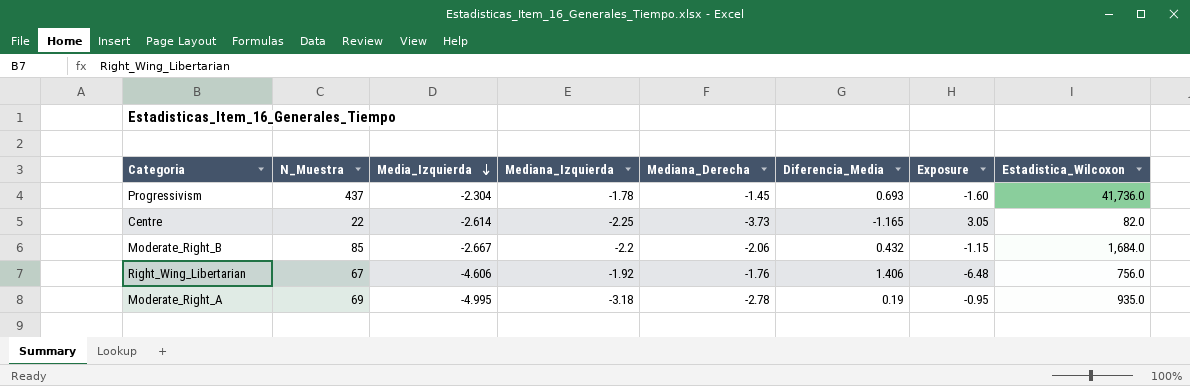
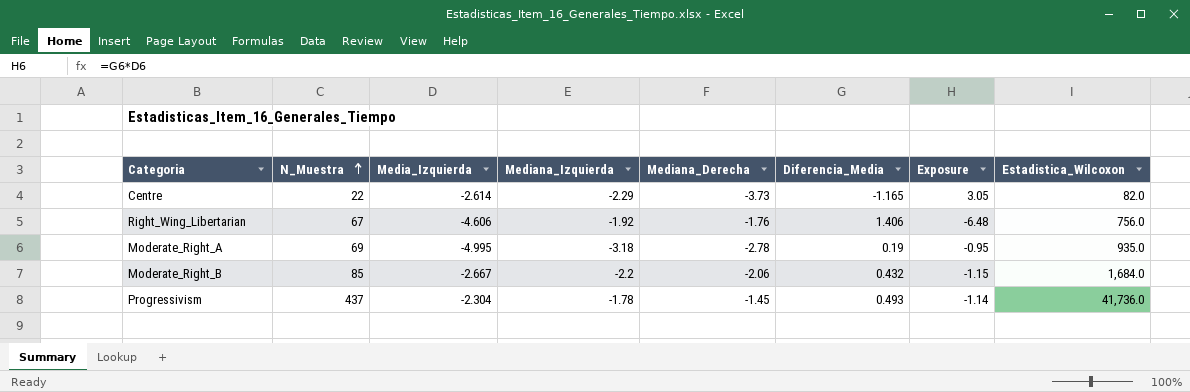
row order: Media_Izquierda descending -> N_Muestra ascending
Centre | Mediana_Izquierda: -2.25 -> -2.29
Progressivism | Diferencia_Media: 0.693 -> 0.493
Progressivism | Exposure: -1.60 -> -1.14

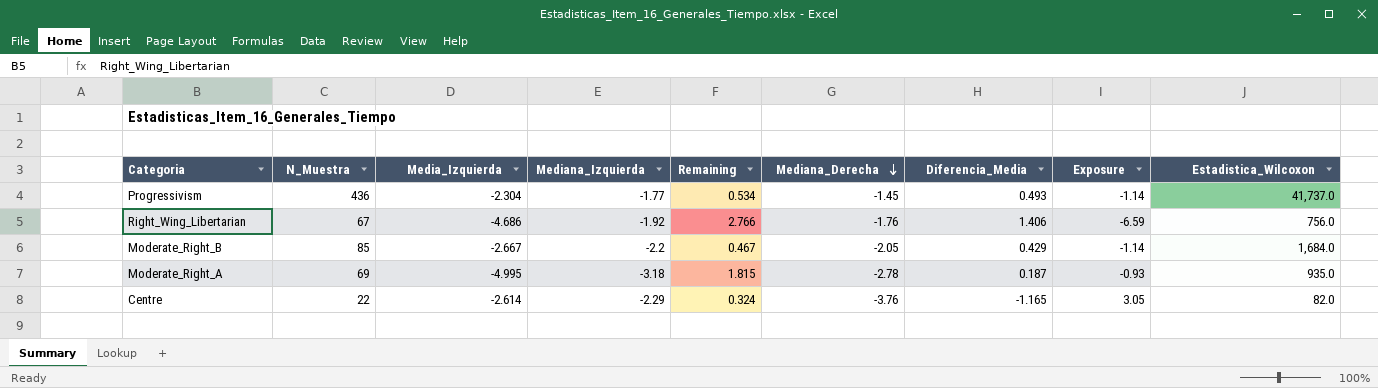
row order: N_Muestra ascending -> Mediana_Derecha descending
column Remaining | formula: none -> [Mediana_Izquierda] - [Media_Izquierda]
Progressivism | N_Muestra: 437 -> 436
Progressivism | Mediana_Izquierda: -1.78 -> -1.77
Progressivism | Estadistica_Wilcoxon: 41,736.0 -> 41,737.0
Right_Wing_Libertarian | Media_Izquierda: -4.606 -> -4.686
Right_Wing_Libertarian | Exposure: -6.48 -> -6.59
Moderate_Right_B | Mediana_Derecha: -2.06 -> -2.05
Moderate_Right_B | Diferencia_Media: 0.432 -> 0.429
Moderate_Right_B | Exposure: -1.15 -> -1.14
Moderate_Right_A | Diferencia_Media: 0.19 -> 0.187
Moderate_Right_A | Exposure: -0.95 -> -0.93
Centre | Mediana_Derecha: -3.73 -> -3.76

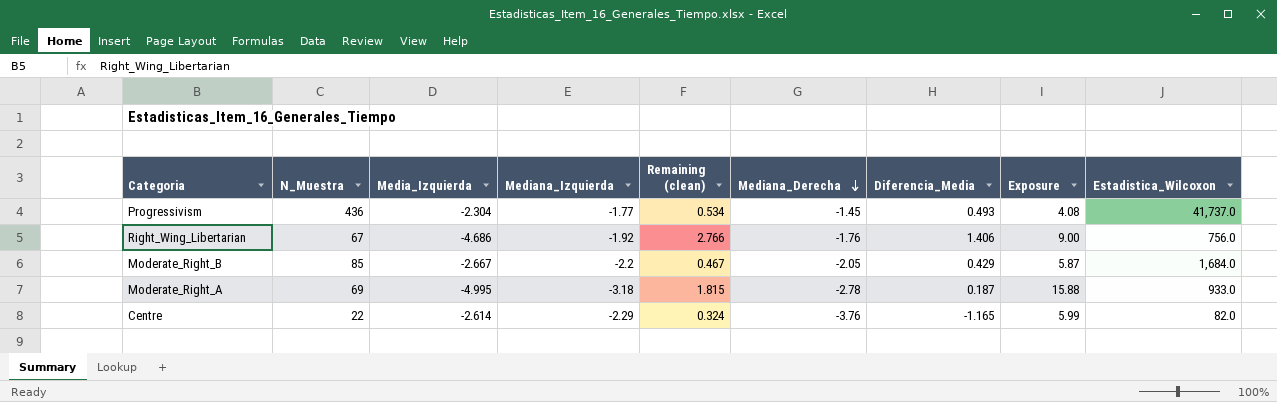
column name: Remaining -> Remaining (clean)
column Exposure | formula: [Media_Izquierda] * [Diferencia_Media] -> [Media_Izquierda] * [Mediana_Izquierda]
Moderate_Right_A | Estadistica_Wilcoxon: 935.0 -> 933.0

